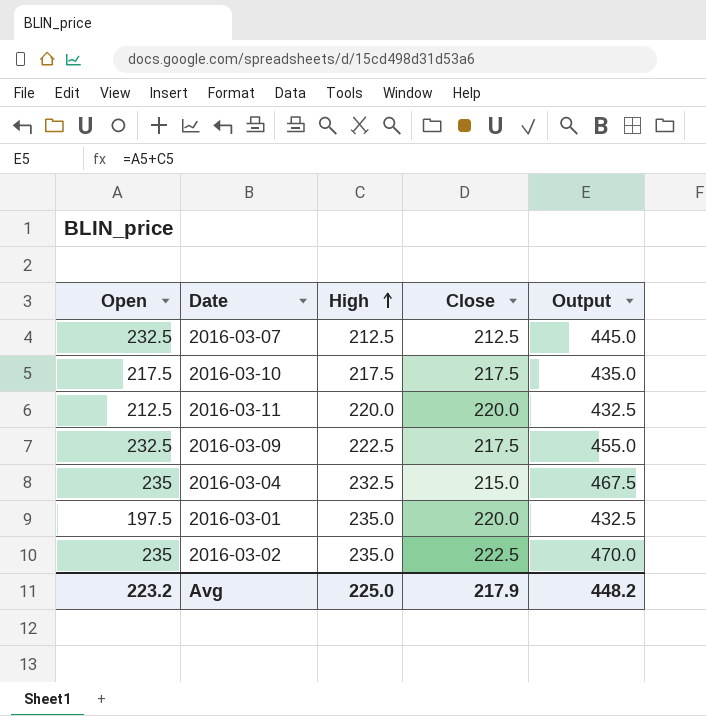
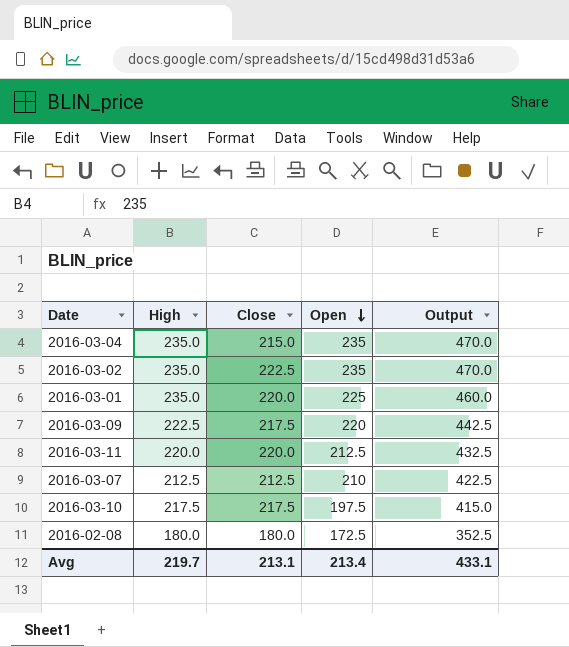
row order: High ascending -> Open descending
column Open | position: 1 -> 4
2016-03-04 | High: 232.5 -> 235.0
2016-03-04 | Output: 467.5 -> 470.0
2016-03-01 | Open: 197.5 -> 225
2016-03-01 | Output: 432.5 -> 460.0
2016-03-09 | Open: 232.5 -> 220
2016-03-09 | Output: 455.0 -> 442.5
2016-03-07 | Open: 232.5 -> 210
2016-03-07 | Output: 445.0 -> 422.5
2016-03-10 | Open: 217.5 -> 197.5
2016-03-10 | Output: 435.0 -> 415.0
row 2016-02-08: none -> 180.0 | 180.0 | 172.5 | 352.5
Avg | High: 225.0 -> 219.7
Avg | Close: 217.9 -> 213.1
Avg | Open: 223.2 -> 213.4
Avg | Output: 448.2 -> 433.1

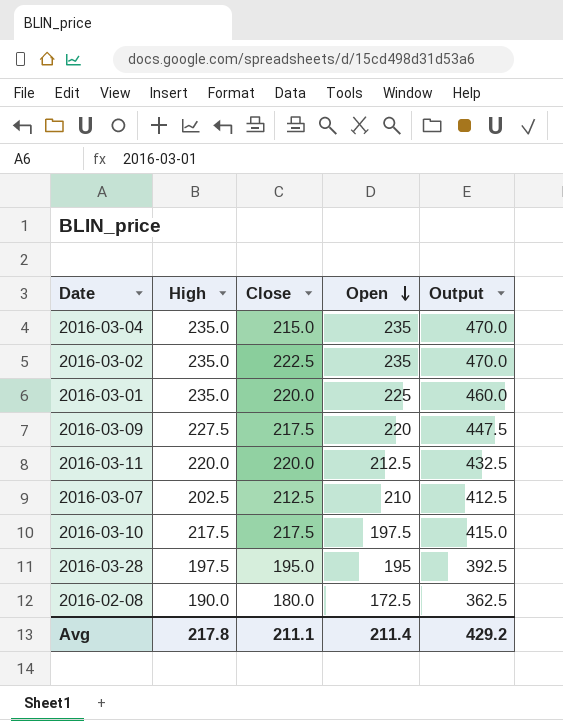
2016-03-09 | High: 222.5 -> 227.5
2016-03-09 | Output: 442.5 -> 447.5
2016-03-07 | High: 212.5 -> 202.5
2016-03-07 | Output: 422.5 -> 412.5
row 2016-03-28: none -> 197.5 | 195.0 | 195 | 392.5
2016-02-08 | High: 180.0 -> 190.0
2016-02-08 | Output: 352.5 -> 362.5
Avg | High: 219.7 -> 217.8
Avg | Close: 213.1 -> 211.1
Avg | Open: 213.4 -> 211.4
Avg | Output: 433.1 -> 429.2

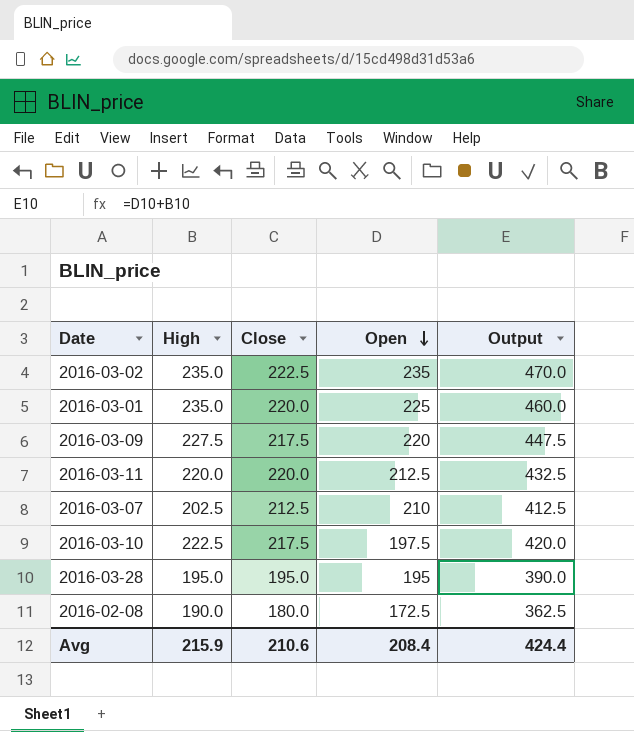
row 2016-03-04: 235.0 | 215.0 | 235 | 470.0 -> none
2016-03-10 | High: 217.5 -> 222.5
2016-03-10 | Output: 415.0 -> 420.0
2016-03-28 | High: 197.5 -> 195.0
2016-03-28 | Output: 392.5 -> 390.0
Avg | High: 217.8 -> 215.9
Avg | Close: 211.1 -> 210.6
Avg | Open: 211.4 -> 208.4
Avg | Output: 429.2 -> 424.4

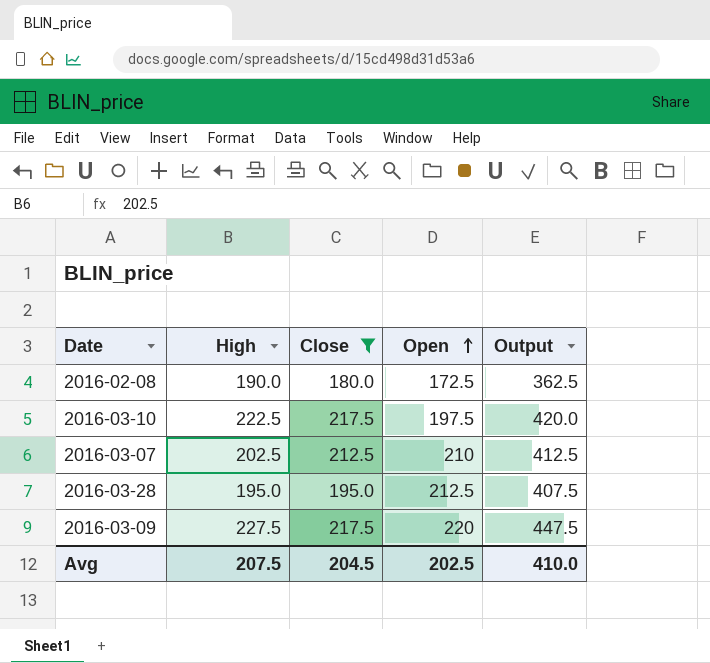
filter: none -> Close <= 217.5
row order: Open descending -> Open ascending
2016-03-28 | Open: 195 -> 212.5
2016-03-28 | Output: 390.0 -> 407.5
Avg | High: 215.9 -> 207.5
Avg | Close: 210.6 -> 204.5
Avg | Open: 208.4 -> 202.5
Avg | Output: 424.4 -> 410.0

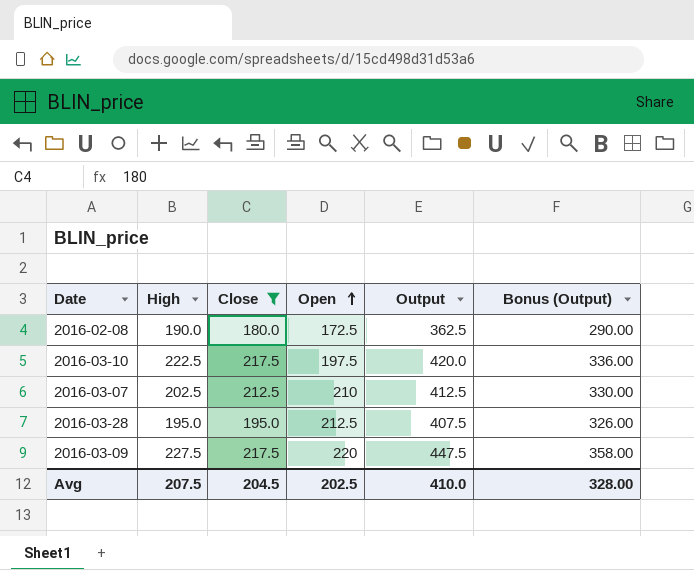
column Bonus (Output) | formula: none -> [Output] * 0.8

